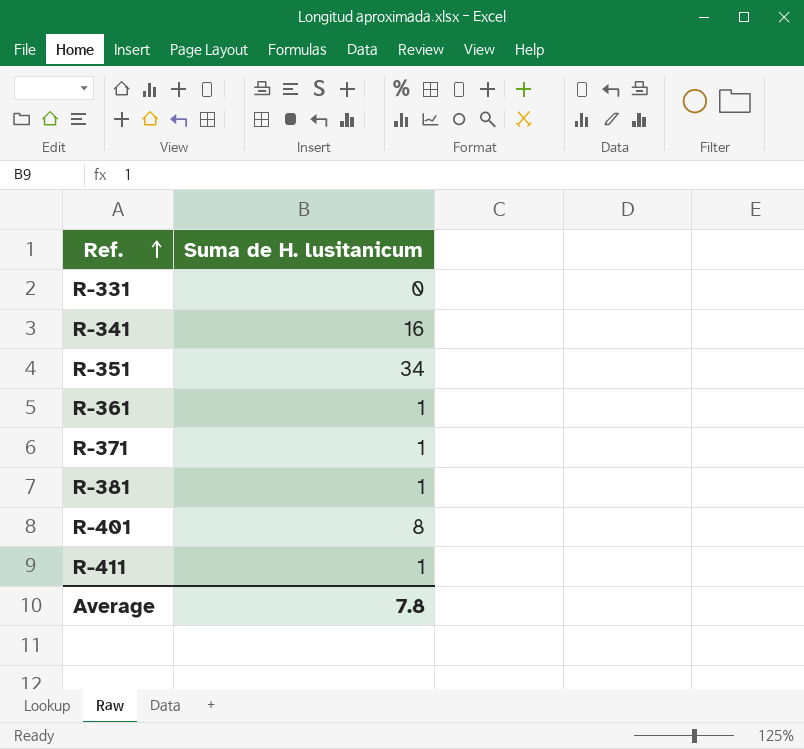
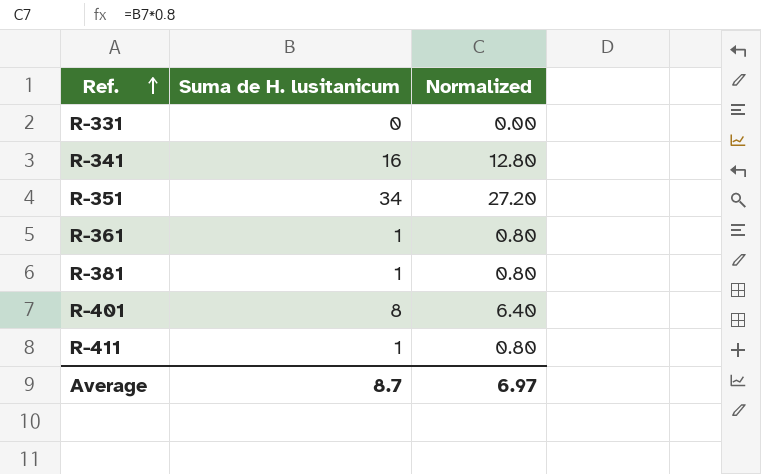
column Normalized | formula: none -> [Suma de H. lusitanicum] * 0.8
row R-371: 1 -> none
Average | Suma de H. lusitanicum: 7.8 -> 8.7

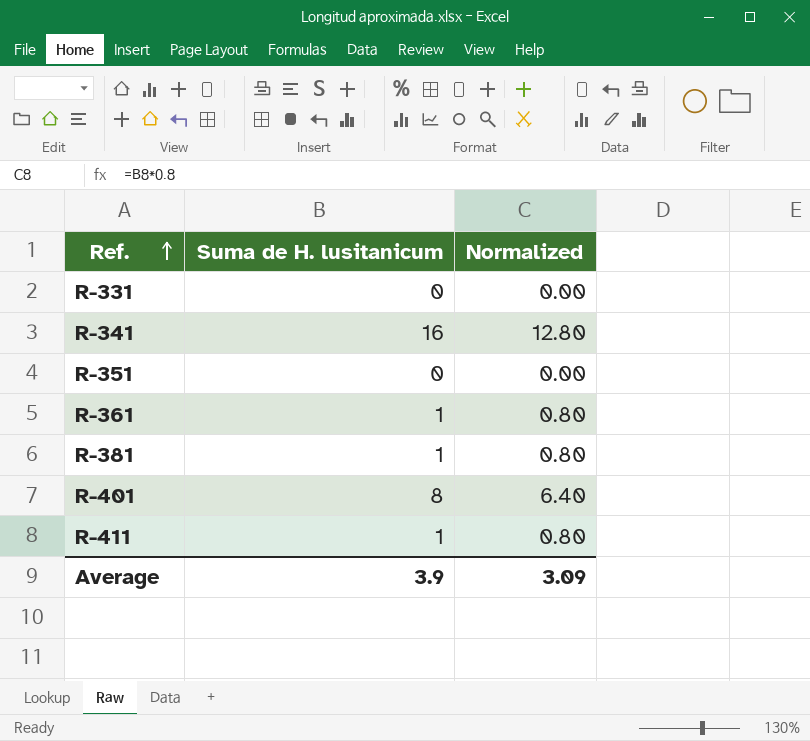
R-351 | Suma de H. lusitanicum: 34 -> 0
R-351 | Normalized: 27.20 -> 0.00
Average | Suma de H. lusitanicum: 8.7 -> 3.9
Average | Normalized: 6.97 -> 3.09

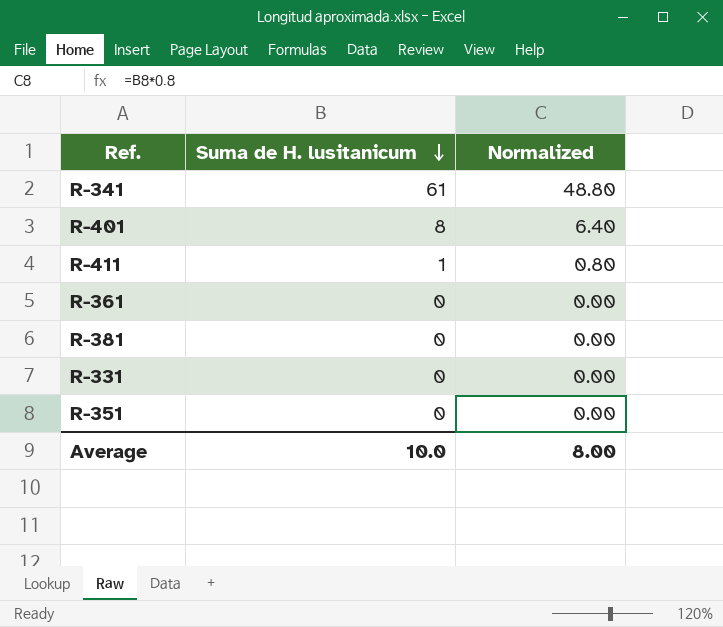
row order: Ref. ascending -> Suma de H. lusitanicum descending
R-341 | Suma de H. lusitanicum: 16 -> 61
R-341 | Normalized: 12.80 -> 48.80
R-361 | Suma de H. lusitanicum: 1 -> 0
R-361 | Normalized: 0.80 -> 0.00
R-381 | Suma de H. lusitanicum: 1 -> 0
R-381 | Normalized: 0.80 -> 0.00
Average | Suma de H. lusitanicum: 3.9 -> 10.0
Average | Normalized: 3.09 -> 8.00

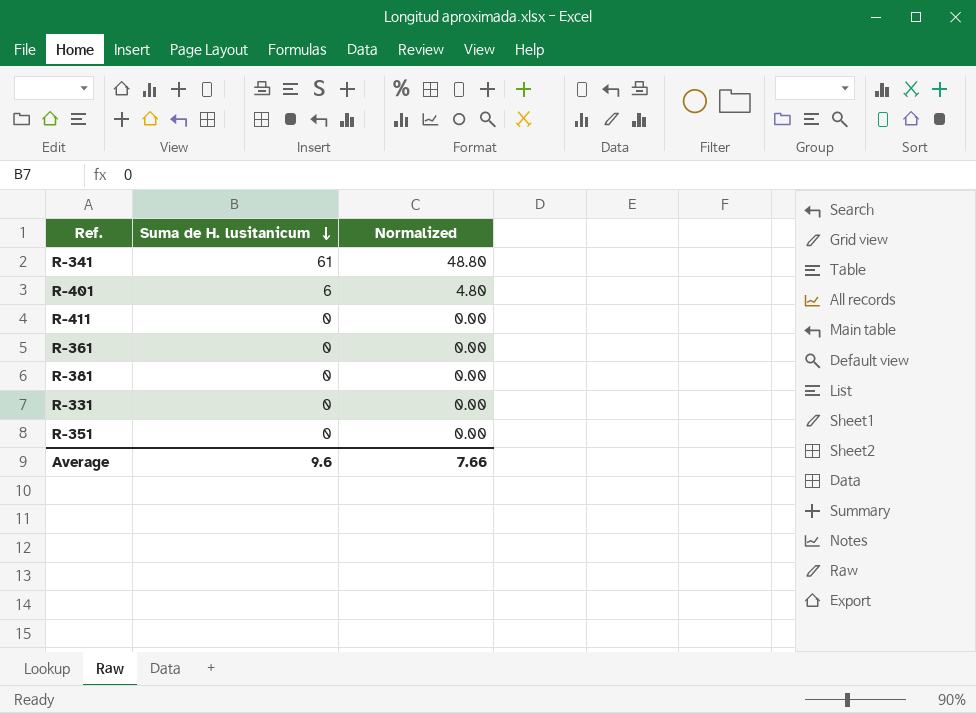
R-401 | Suma de H. lusitanicum: 8 -> 6
R-401 | Normalized: 6.40 -> 4.80
R-411 | Suma de H. lusitanicum: 1 -> 0
R-411 | Normalized: 0.80 -> 0.00
Average | Suma de H. lusitanicum: 10.0 -> 9.6
Average | Normalized: 8.00 -> 7.66

